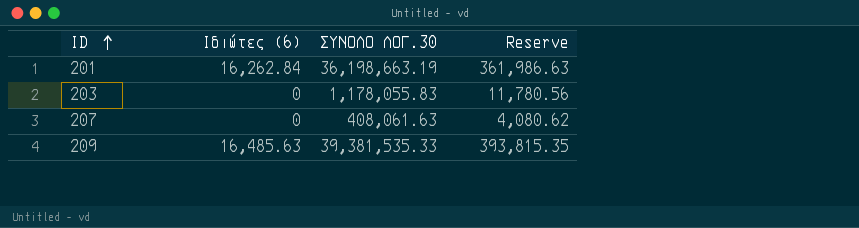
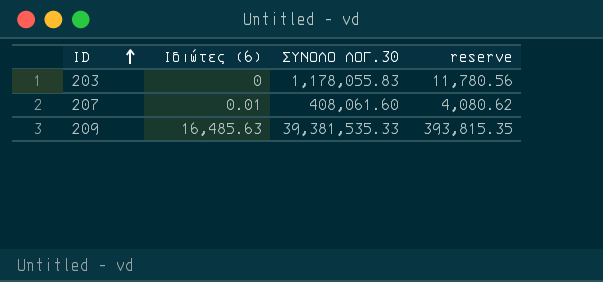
column name: Reserve -> reserve
row 201: 16,262.84 | 36,198,663.19 | 361,986.63 -> none
207 | Ιδιώτες (6): 0 -> 0.01
207 | ΣΥΝΟΛΟ ΛΟΓ.30: 408,061.63 -> 408,061.60

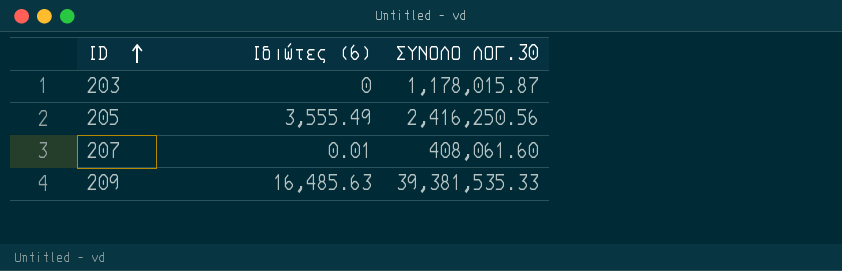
column reserve | formula: [ΣΥΝΟΛΟ ΛΟΓ.30] * 0.01 -> none
203 | ΣΥΝΟΛΟ ΛΟΓ.30: 1,178,055.83 -> 1,178,015.87
row 205: none -> 3,555.49 | 2,416,250.56

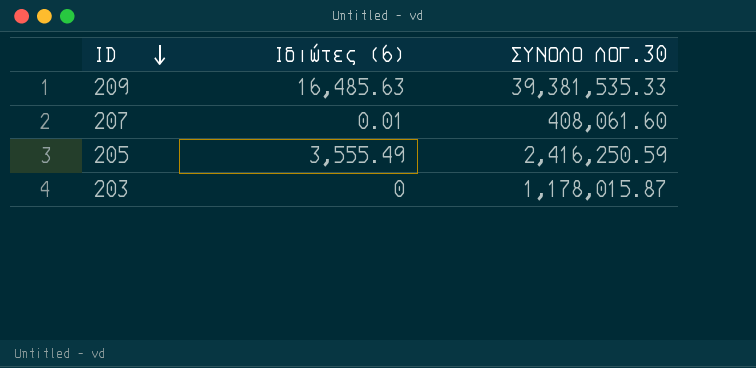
row order: ID ascending -> ID descending
205 | ΣΥΝΟΛΟ ΛΟΓ.30: 2,416,250.56 -> 2,416,250.59

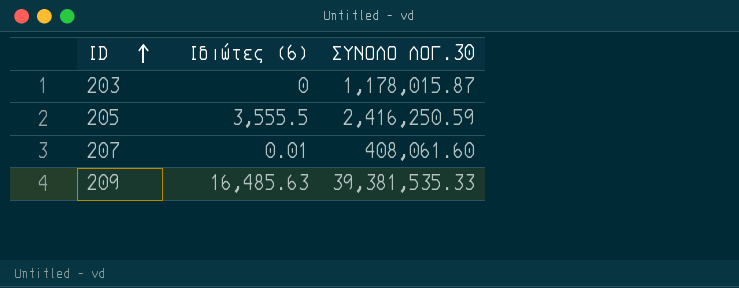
row order: ID descending -> ID ascending
205 | Ιδιώτες (6): 3,555.49 -> 3,555.5

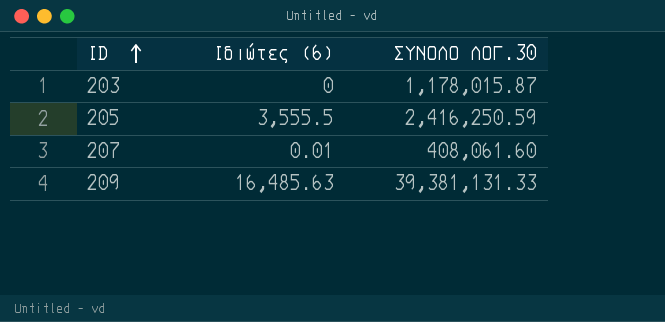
209 | ΣΥΝΟΛΟ ΛΟΓ.30: 39,381,535.33 -> 39,381,131.33

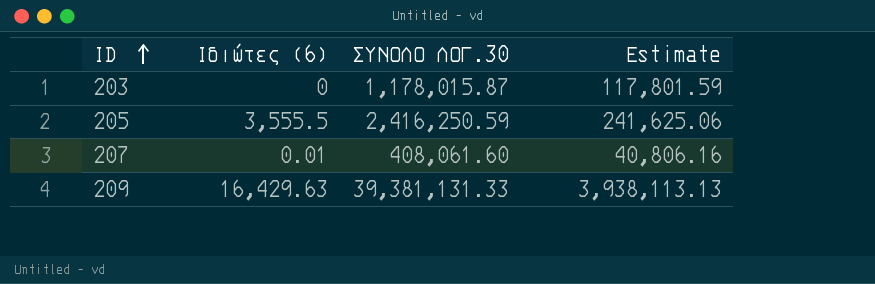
column Estimate | formula: none -> [ΣΥΝΟΛΟ ΛΟΓ.30] * 0.1
209 | Ιδιώτες (6): 16,485.63 -> 16,429.63

